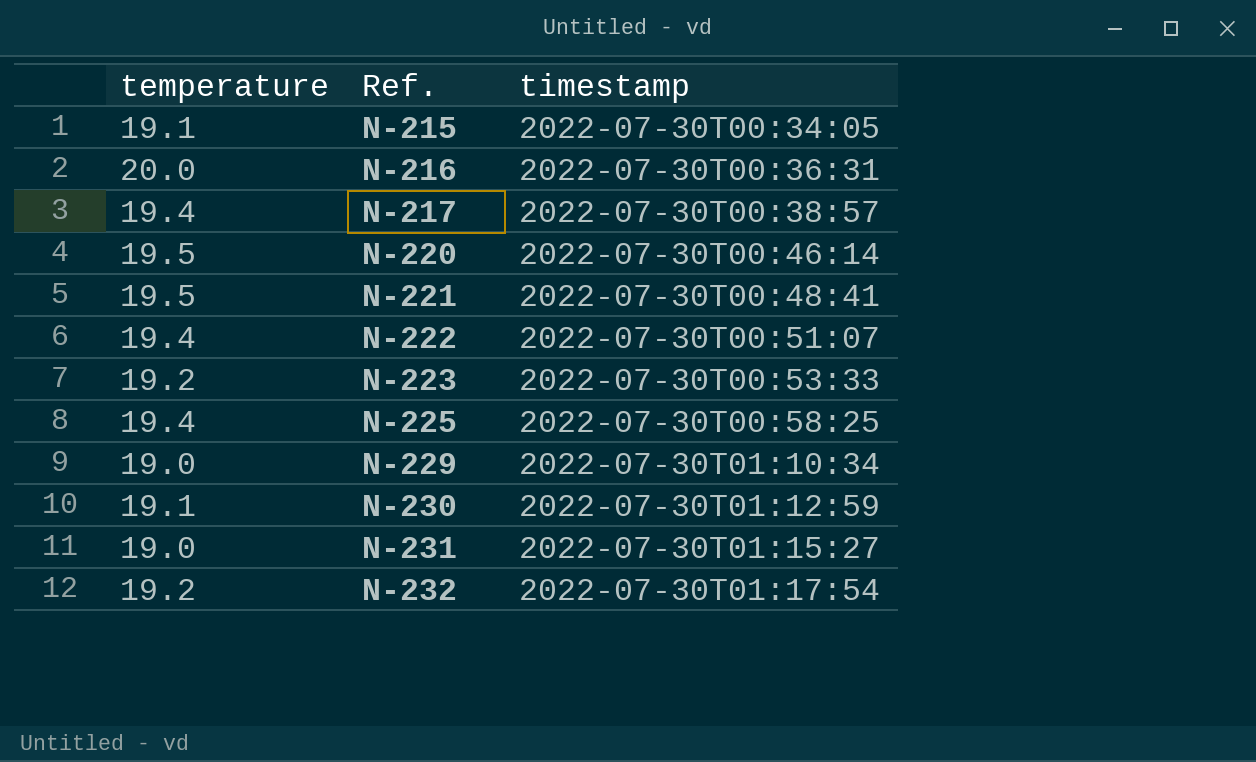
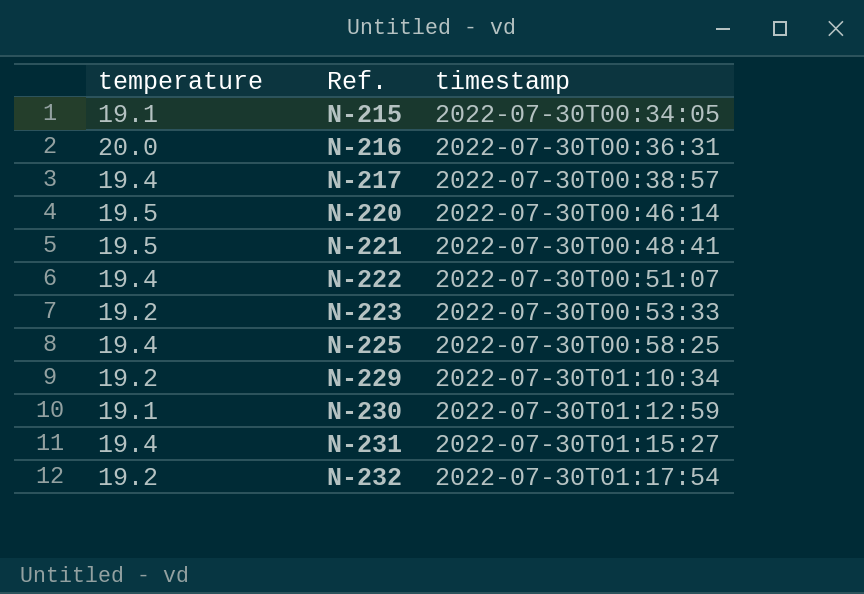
N-229 | temperature: 19.0 -> 19.2
N-231 | temperature: 19.0 -> 19.4

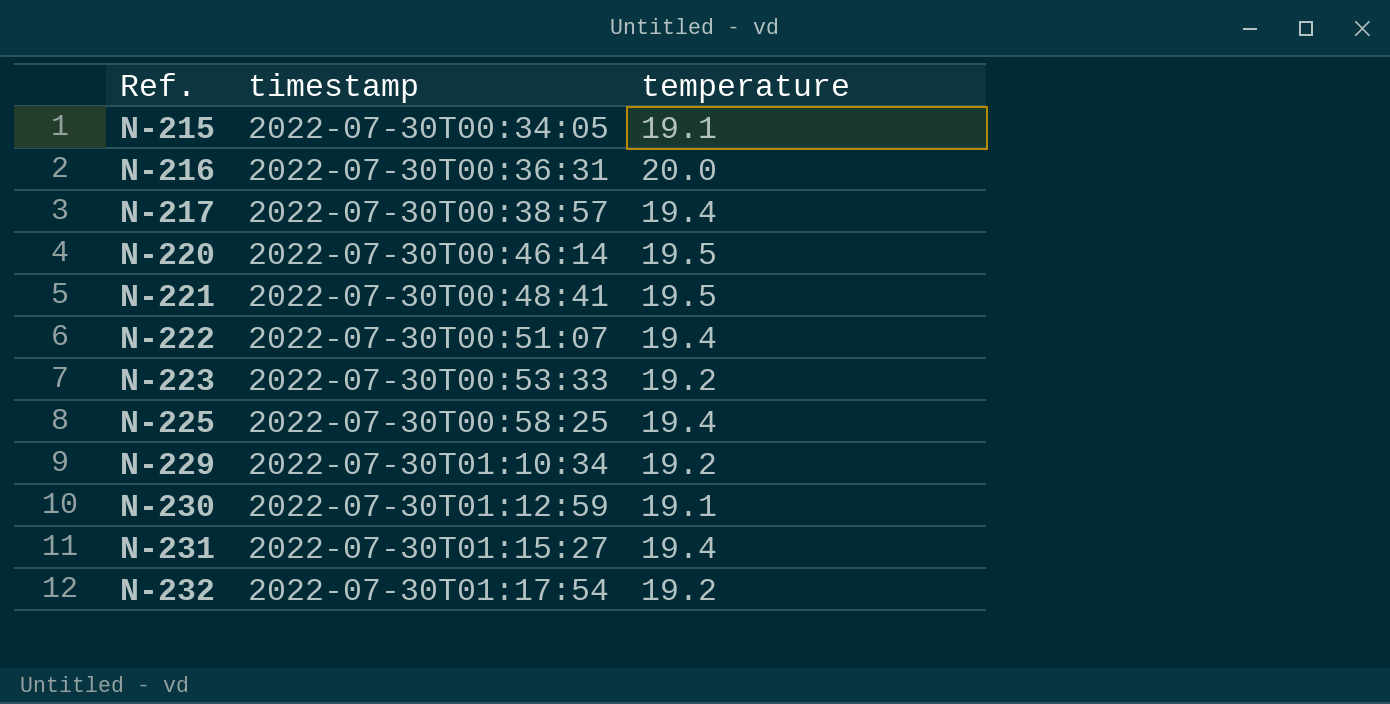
column temperature | position: 1 -> 3

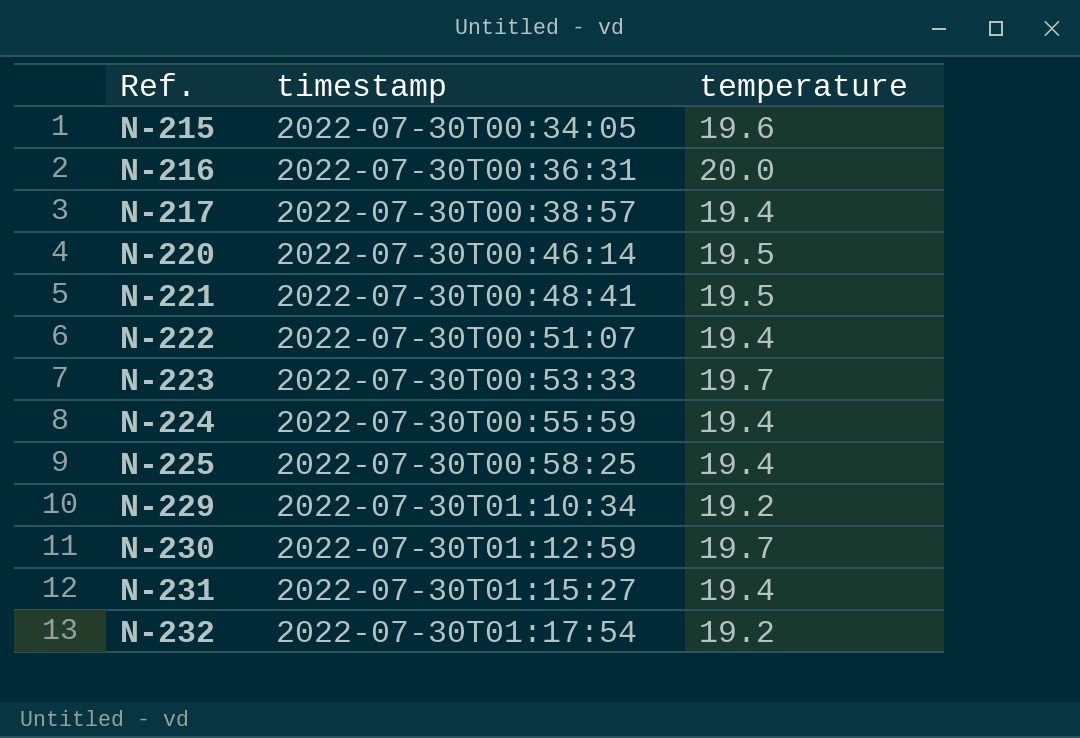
N-215 | temperature: 19.1 -> 19.6
N-223 | temperature: 19.2 -> 19.7
row N-224: none -> 2022-07-30T00:55:59 | 19.4
N-230 | temperature: 19.1 -> 19.7

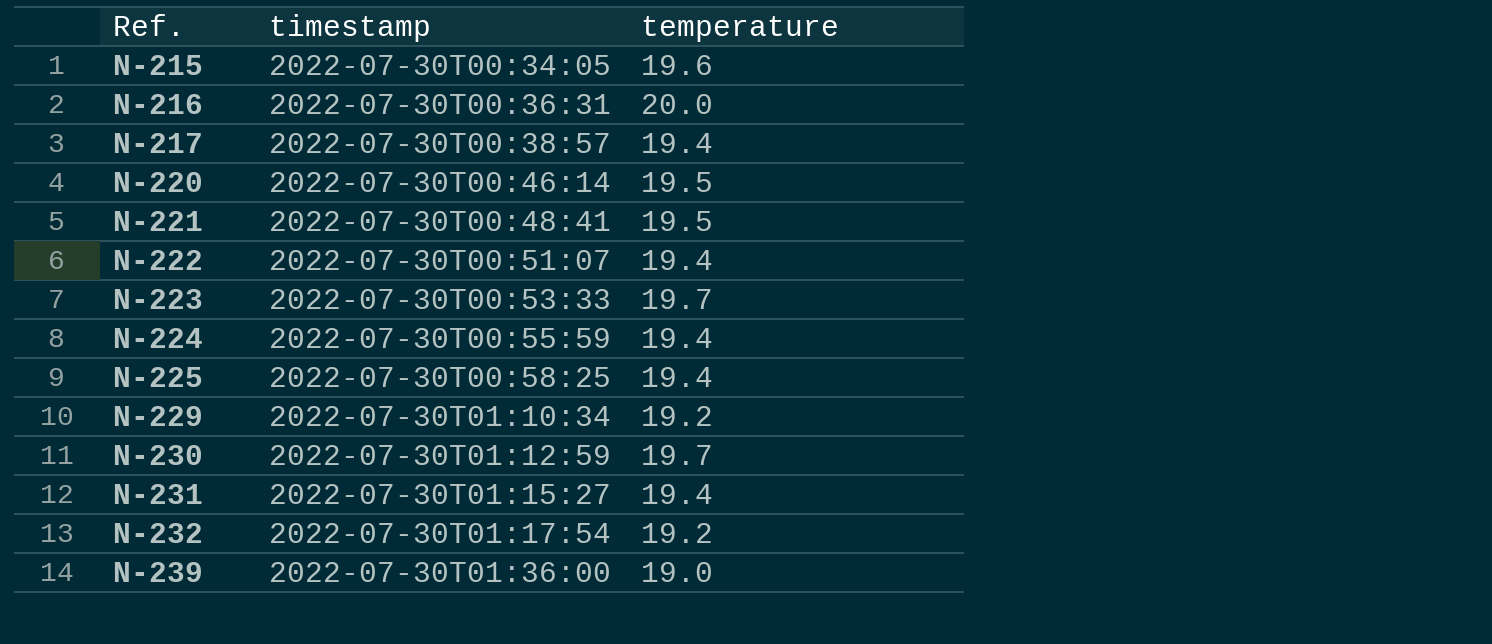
row N-239: none -> 2022-07-30T01:36:00 | 19.0

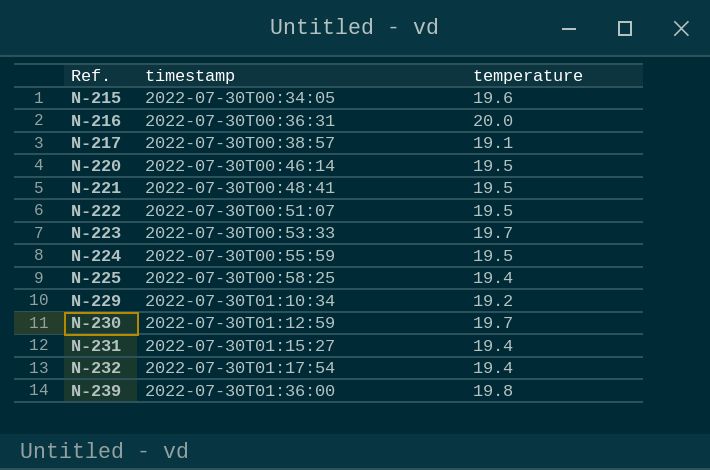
N-217 | temperature: 19.4 -> 19.1
N-222 | temperature: 19.4 -> 19.5
N-224 | temperature: 19.4 -> 19.5
N-232 | temperature: 19.2 -> 19.4
N-239 | temperature: 19.0 -> 19.8

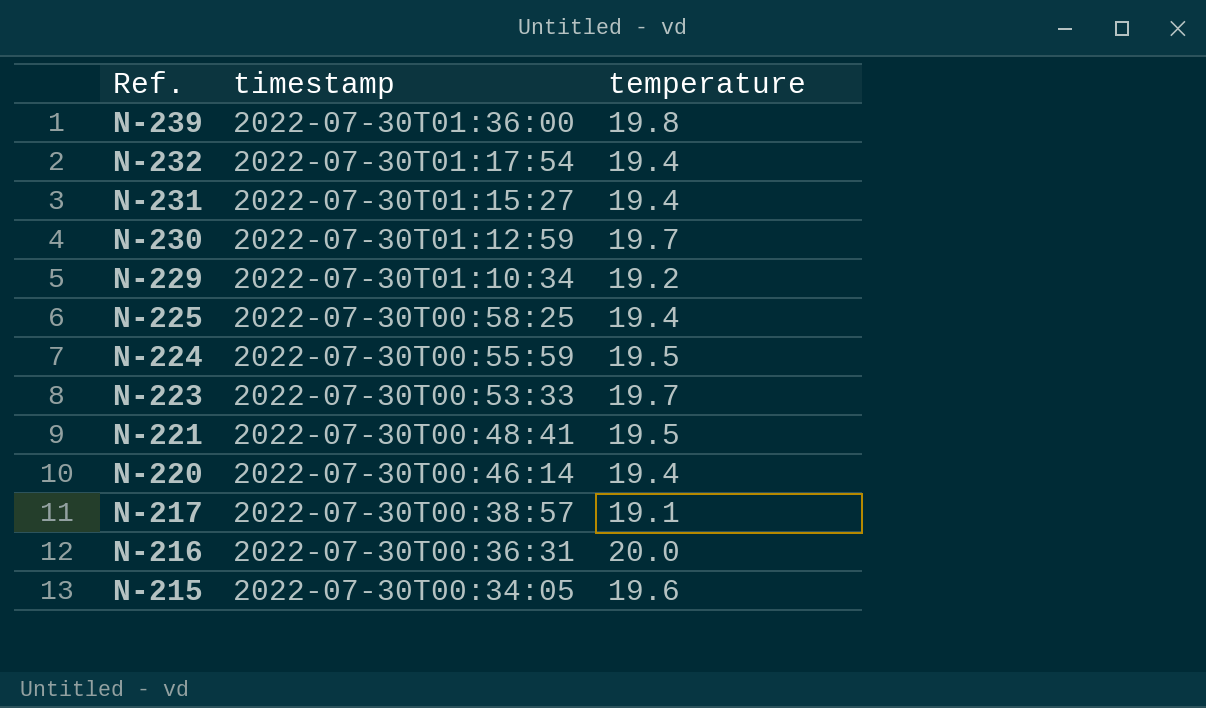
row order: Ref. ascending -> Ref. descending
row N-222: 2022-07-30T00:51:07 | 19.5 -> none
N-220 | temperature: 19.5 -> 19.4

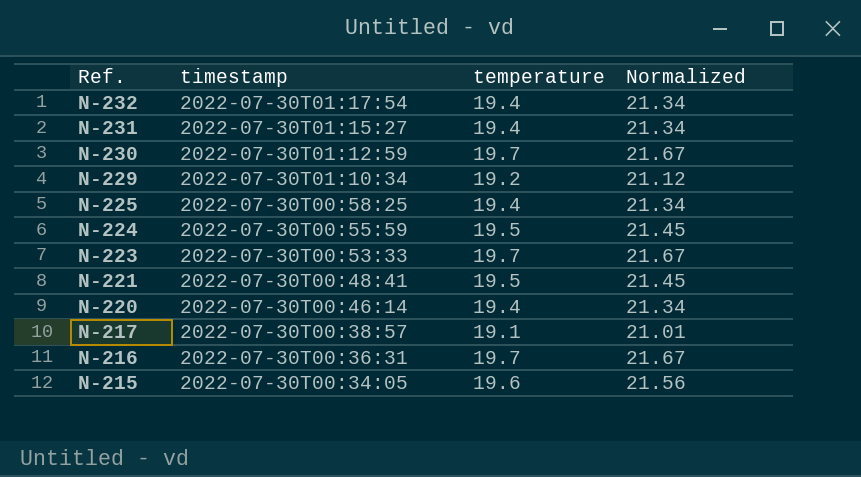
column Normalized | formula: none -> [temperature] * 1.1
row N-239: 2022-07-30T01:36:00 | 19.8 -> none
N-216 | temperature: 20.0 -> 19.7

